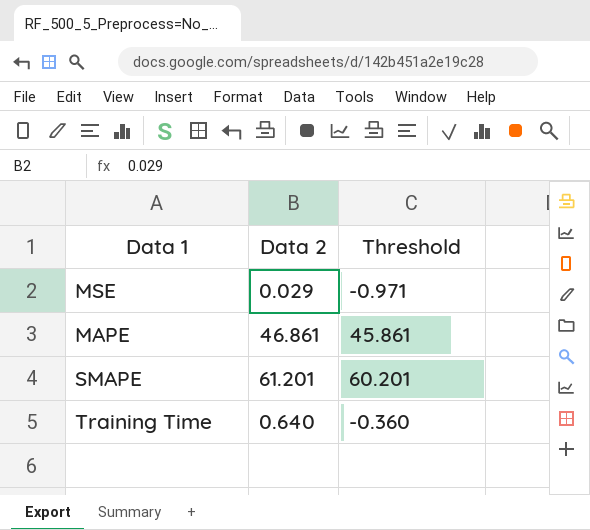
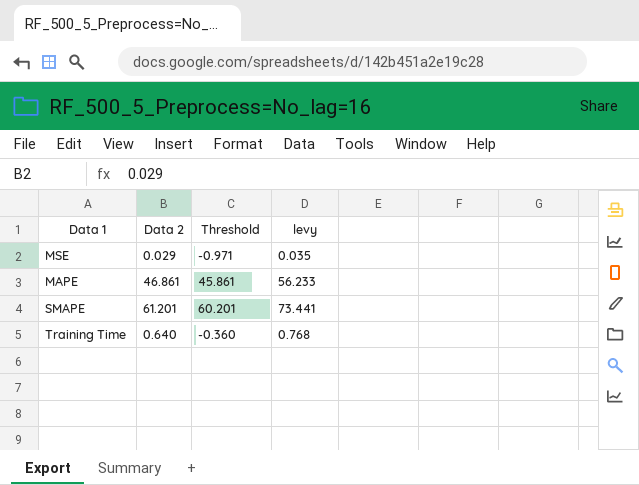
column levy | formula: none -> [Data 2] * 1.2

